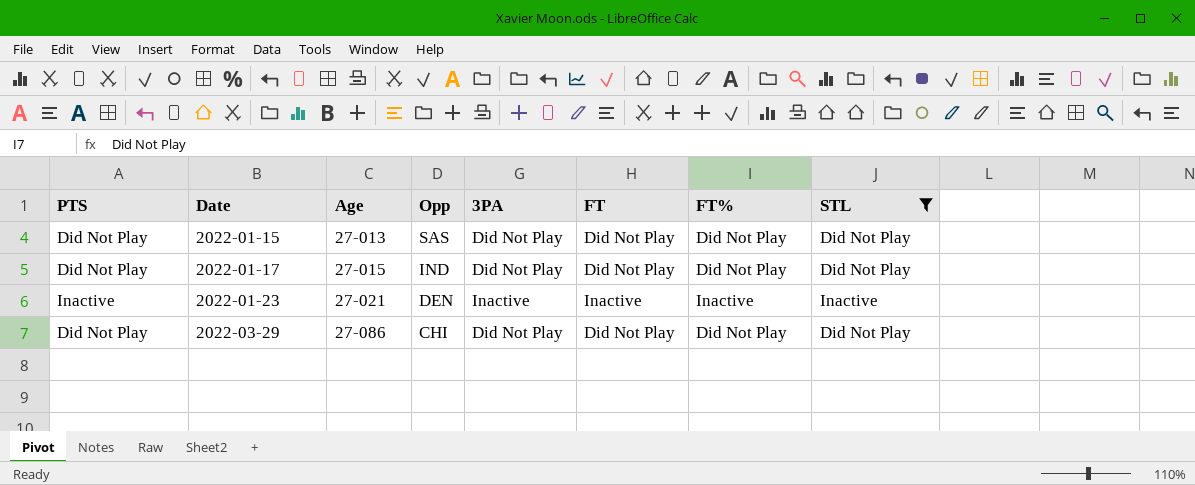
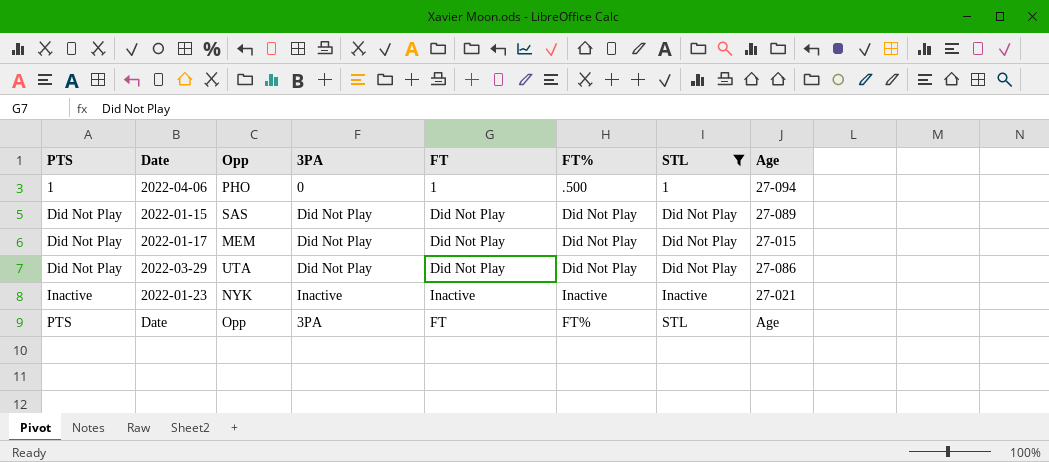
row order: Date ascending -> PTS ascending
column Age | position: 3 -> 8
row 2022-04-06: none -> 1 | PHO | 0 | 1 | .500 | 1 | 27-094
2022-01-15 | Age: 27-013 -> 27-089
2022-01-17 | Opp: IND -> MEM
2022-03-29 | Opp: CHI -> UTA
2022-01-23 | Opp: DEN -> NYK
row Date: none -> PTS | Opp | 3PA | FT | FT% | STL | Age

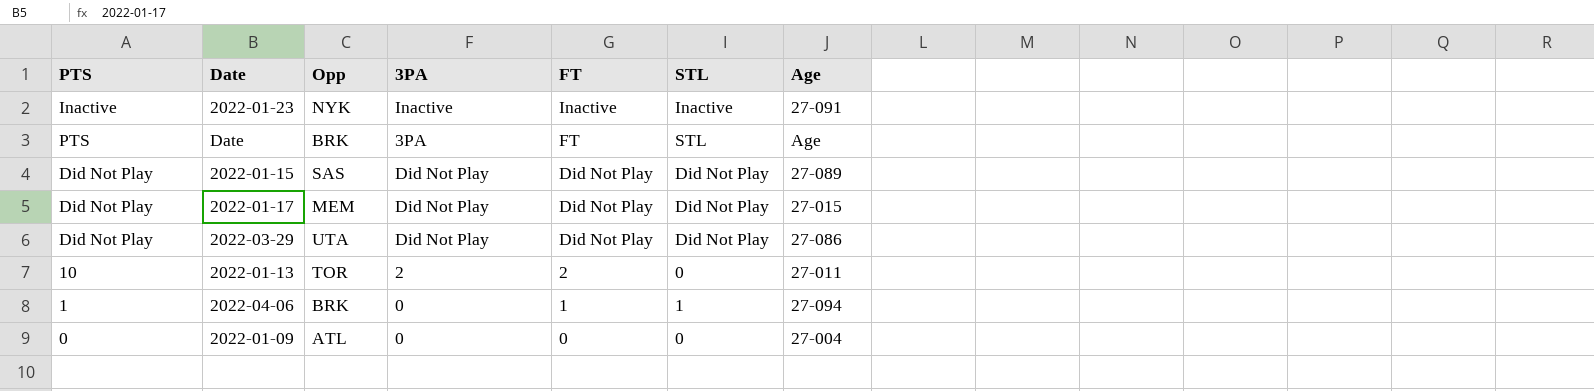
filter: STL != 0 -> none
row order: PTS ascending -> FT descending
column FT% | position: 6 -> none
2022-01-23 | Age: 27-021 -> 27-091
Date | Opp: Opp -> BRK
2022-04-06 | Opp: PHO -> BRK

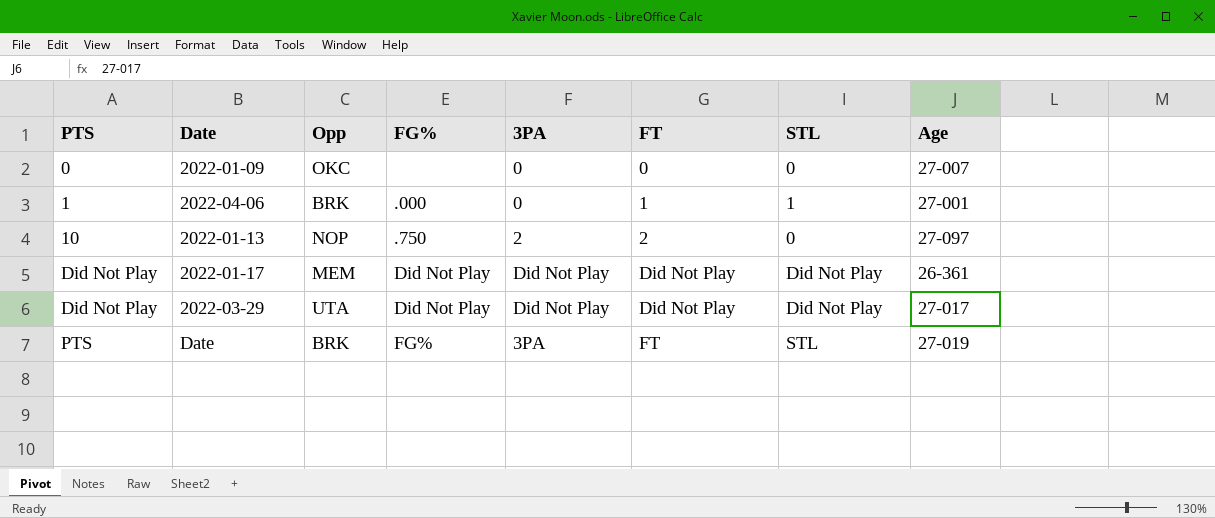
row order: FT descending -> PTS ascending
column FG% | position: none -> 4
row 2022-01-23: Inactive | NYK | Inactive | Inactive | Inactive | 27-091 -> none
row 2022-01-15: Did Not Play | SAS | Did Not Play | Did Not Play | Did Not Play | 27-089 -> none
2022-01-09 | Opp: ATL -> OKC
2022-01-09 | Age: 27-004 -> 27-007
2022-04-06 | Age: 27-094 -> 27-001
2022-01-13 | Opp: TOR -> NOP
2022-01-13 | Age: 27-011 -> 27-097
2022-01-17 | Age: 27-015 -> 26-361
2022-03-29 | Age: 27-086 -> 27-017
Date | Age: Age -> 27-019

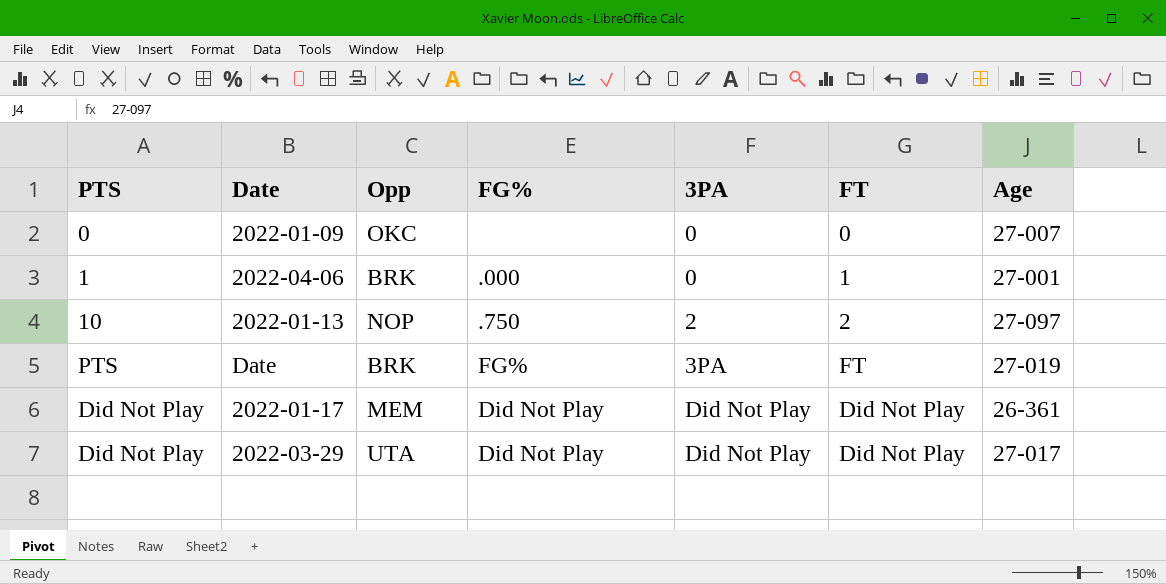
row order: PTS ascending -> 3PA ascending
column STL | position: 7 -> none

